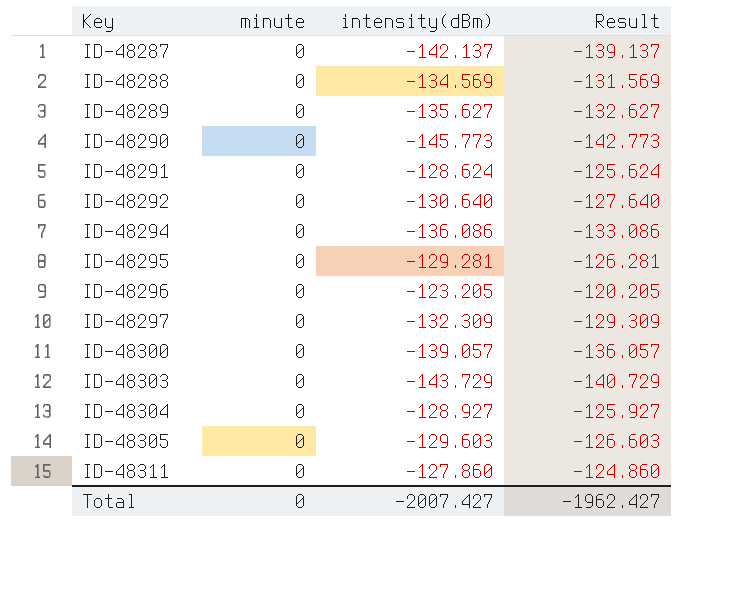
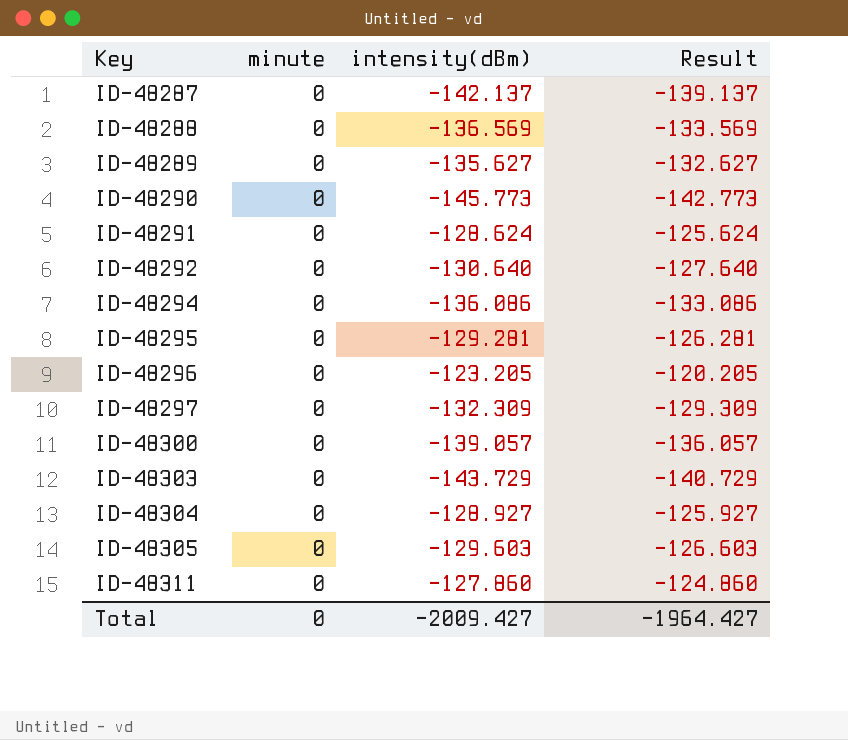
ID-48288 | intensity(dBm): -134.569 -> -136.569
ID-48288 | Result: -131.569 -> -133.569
Total | intensity(dBm): -2007.427 -> -2009.427
Total | Result: -1962.427 -> -1964.427

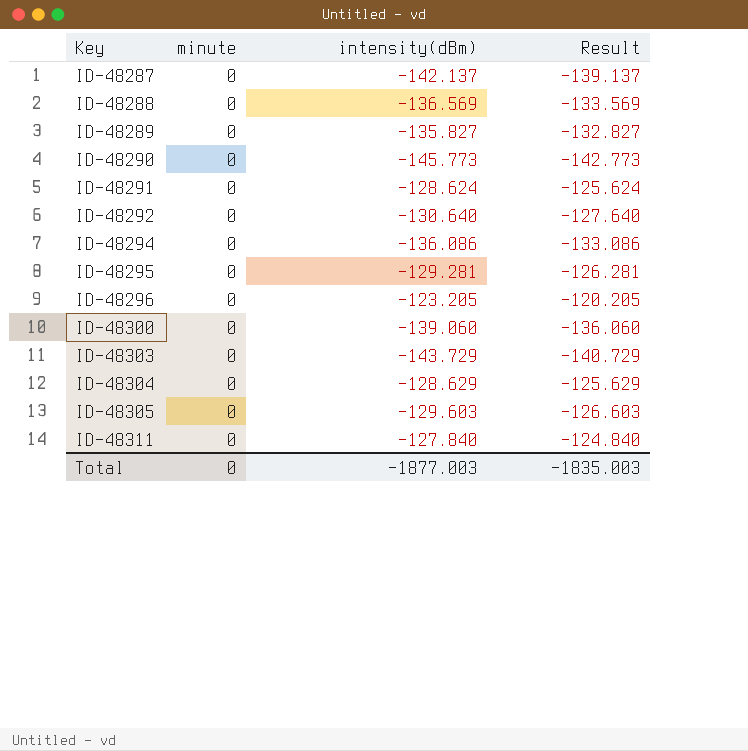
row ID-48297: 0 | -132.309 | -129.309 -> none
ID-48289 | intensity(dBm): -135.627 -> -135.827
ID-48289 | Result: -132.627 -> -132.827
ID-48300 | intensity(dBm): -139.057 -> -139.060
ID-48300 | Result: -136.057 -> -136.060
ID-48304 | intensity(dBm): -128.927 -> -128.629
ID-48304 | Result: -125.927 -> -125.629
ID-48311 | intensity(dBm): -127.860 -> -127.840
ID-48311 | Result: -124.860 -> -124.840
Total | intensity(dBm): -2009.427 -> -1877.003
Total | Result: -1964.427 -> -1835.003

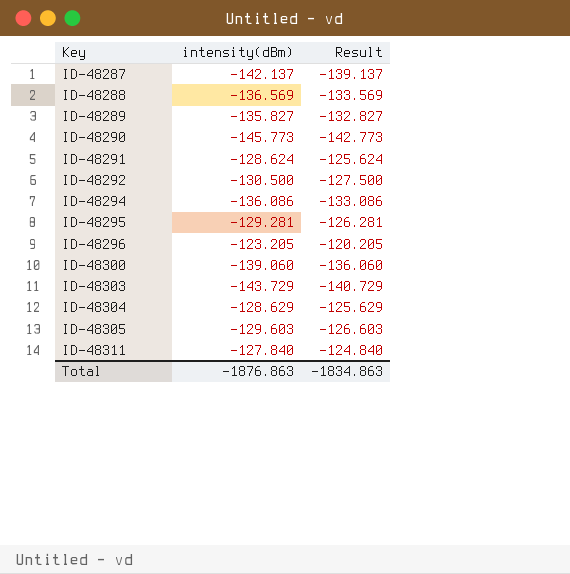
column minute | position: 2 -> none
ID-48292 | intensity(dBm): -130.640 -> -130.500
ID-48292 | Result: -127.640 -> -127.500
Total | intensity(dBm): -1877.003 -> -1876.863
Total | Result: -1835.003 -> -1834.863

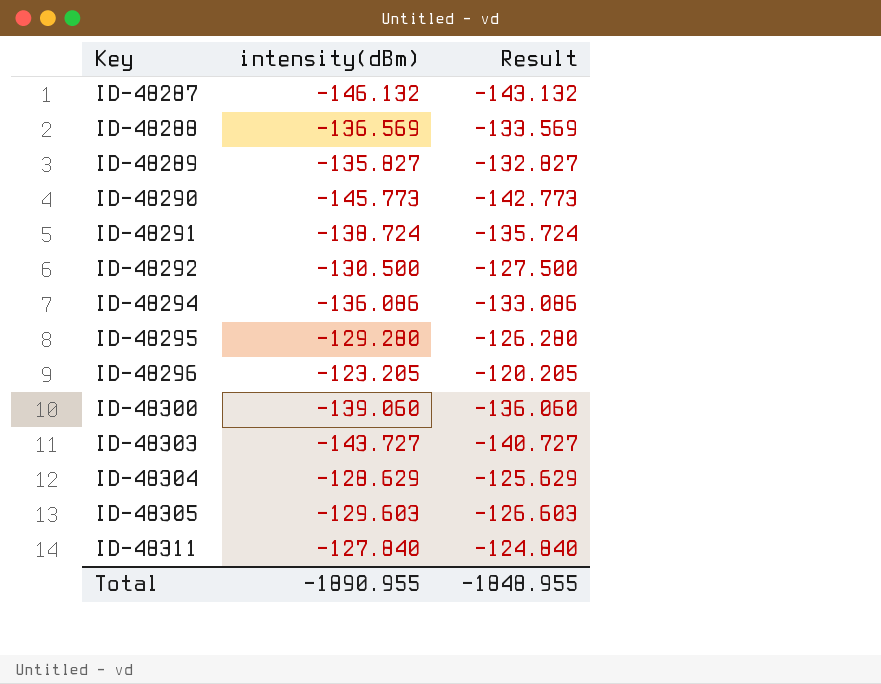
ID-48287 | intensity(dBm): -142.137 -> -146.132
ID-48287 | Result: -139.137 -> -143.132
ID-48291 | intensity(dBm): -128.624 -> -138.724
ID-48291 | Result: -125.624 -> -135.724
ID-48295 | intensity(dBm): -129.281 -> -129.280
ID-48295 | Result: -126.281 -> -126.280
ID-48303 | intensity(dBm): -143.729 -> -143.727
ID-48303 | Result: -140.729 -> -140.727
Total | intensity(dBm): -1876.863 -> -1890.955
Total | Result: -1834.863 -> -1848.955

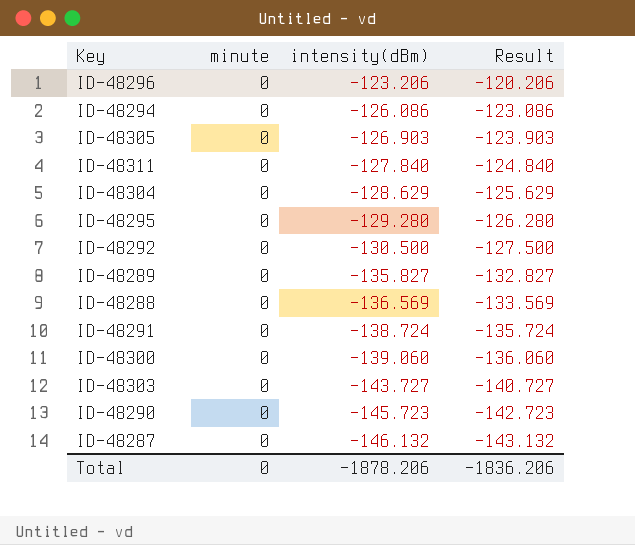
row order: Key ascending -> intensity(dBm) descending
column minute | position: none -> 2
ID-48296 | intensity(dBm): -123.205 -> -123.206
ID-48296 | Result: -120.205 -> -120.206
ID-48294 | intensity(dBm): -136.086 -> -126.086
ID-48294 | Result: -133.086 -> -123.086
ID-48305 | intensity(dBm): -129.603 -> -126.903
ID-48305 | Result: -126.603 -> -123.903
ID-48290 | intensity(dBm): -145.773 -> -145.723
ID-48290 | Result: -142.773 -> -142.723
Total | intensity(dBm): -1890.955 -> -1878.206
Total | Result: -1848.955 -> -1836.206

